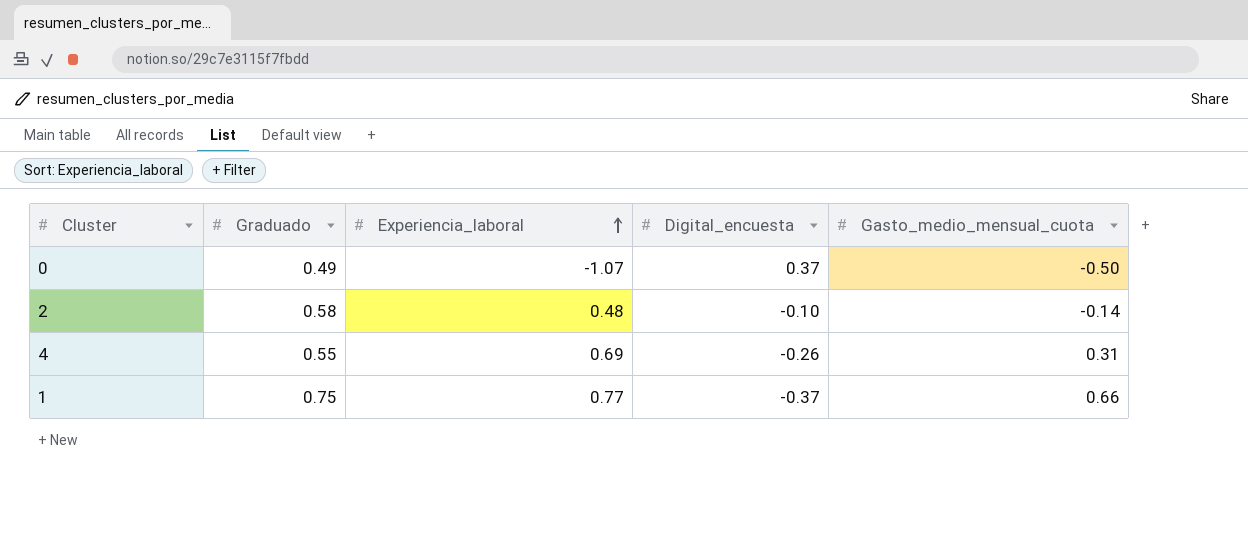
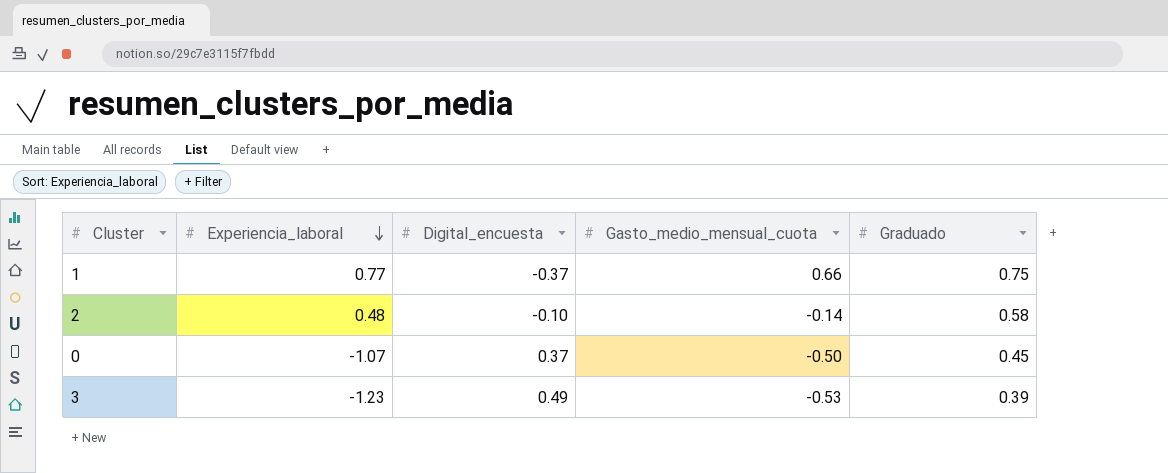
row order: Experiencia_laboral ascending -> Experiencia_laboral descending
column Graduado | position: 2 -> 5
row 4: 0.55 | 0.69 | -0.26 | 0.31 -> none
0 | Graduado: 0.49 -> 0.45
row 3: none -> -1.23 | 0.49 | -0.53 | 0.39

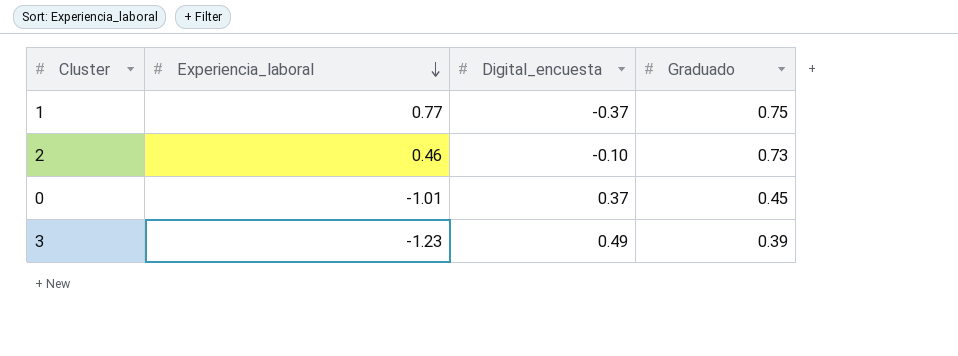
column Gasto_medio_mensual_cuota | position: 4 -> none
2 | Experiencia_laboral: 0.48 -> 0.46
2 | Graduado: 0.58 -> 0.73
0 | Experiencia_laboral: -1.07 -> -1.01

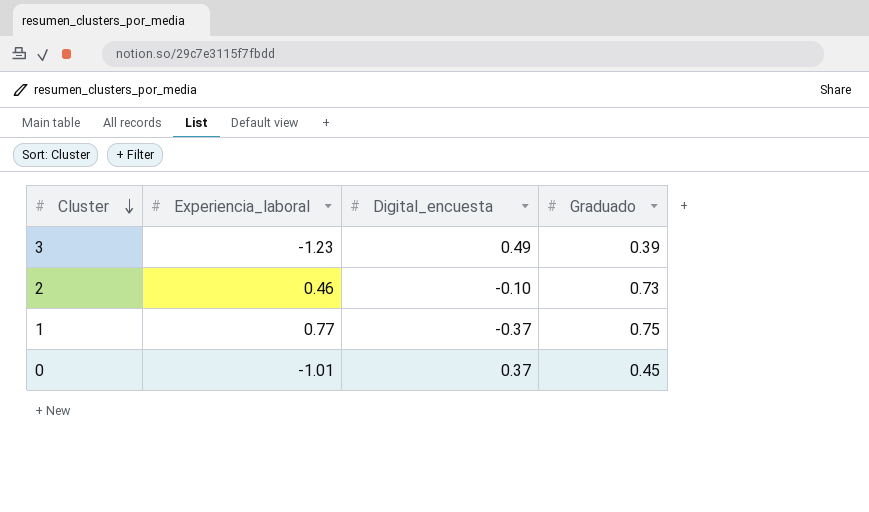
row order: Experiencia_laboral descending -> Cluster descending

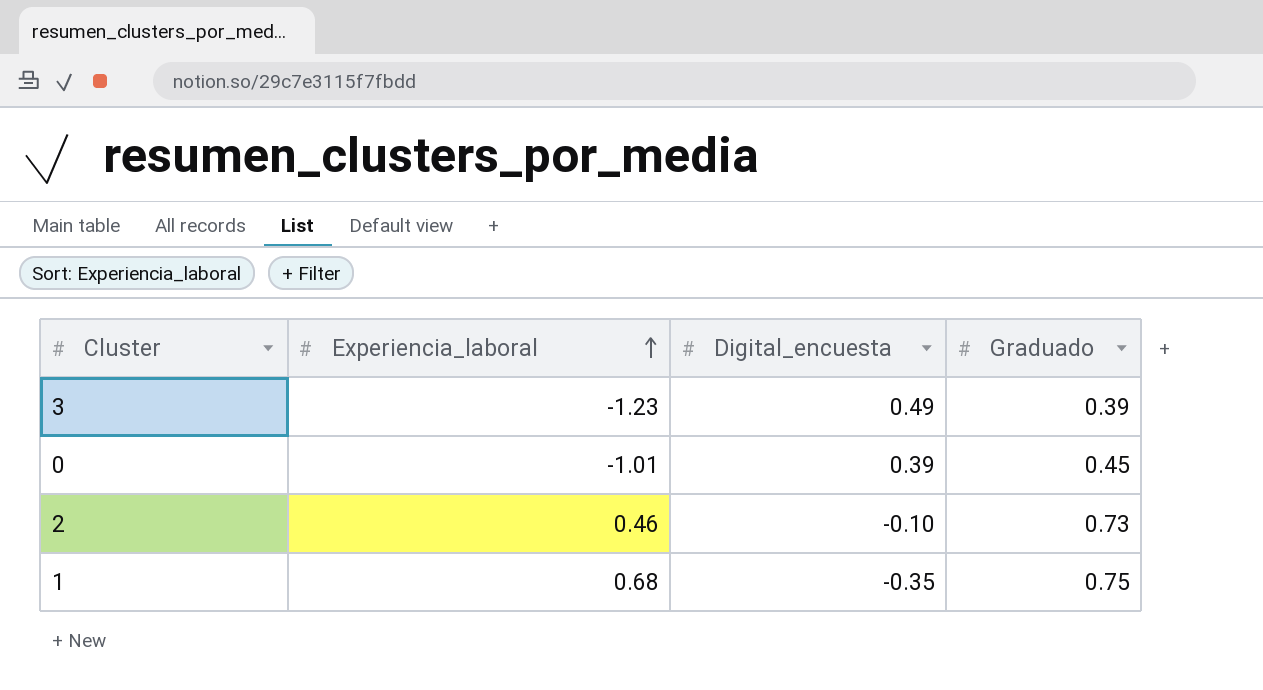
row order: Cluster descending -> Experiencia_laboral ascending
0 | Digital_encuesta: 0.37 -> 0.39
1 | Experiencia_laboral: 0.77 -> 0.68
1 | Digital_encuesta: -0.37 -> -0.35

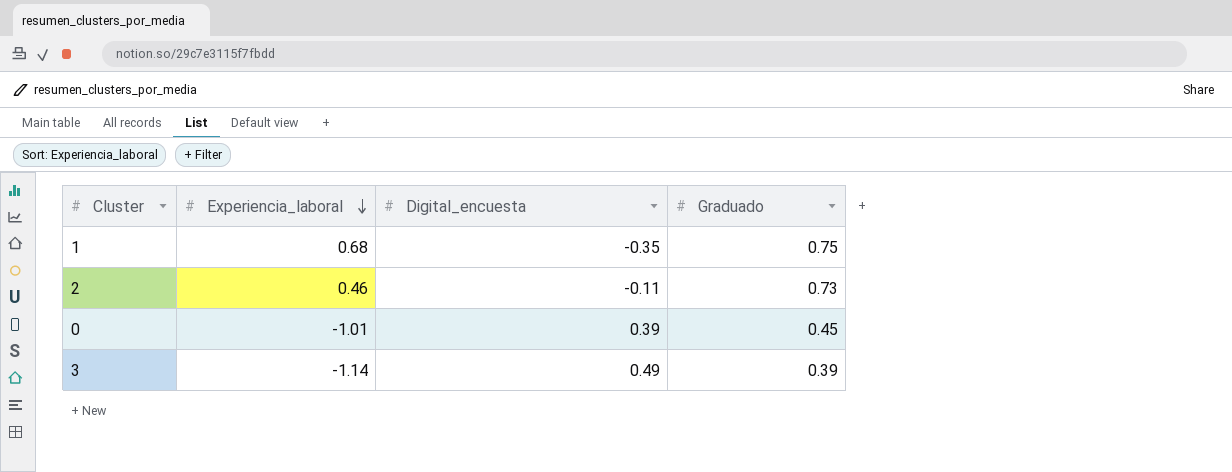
row order: Experiencia_laboral ascending -> Experiencia_laboral descending
2 | Digital_encuesta: -0.10 -> -0.11
3 | Experiencia_laboral: -1.23 -> -1.14

